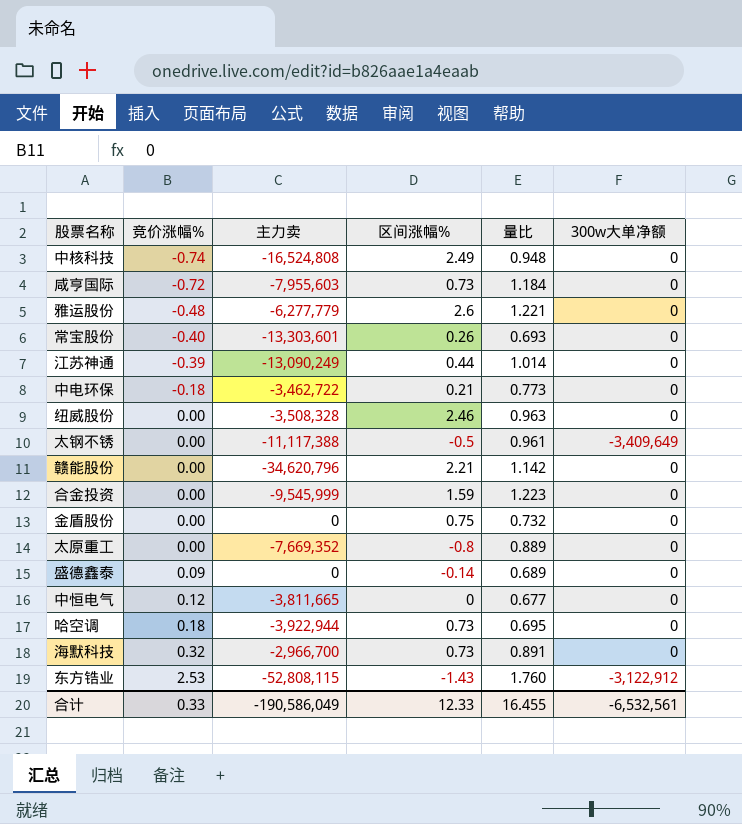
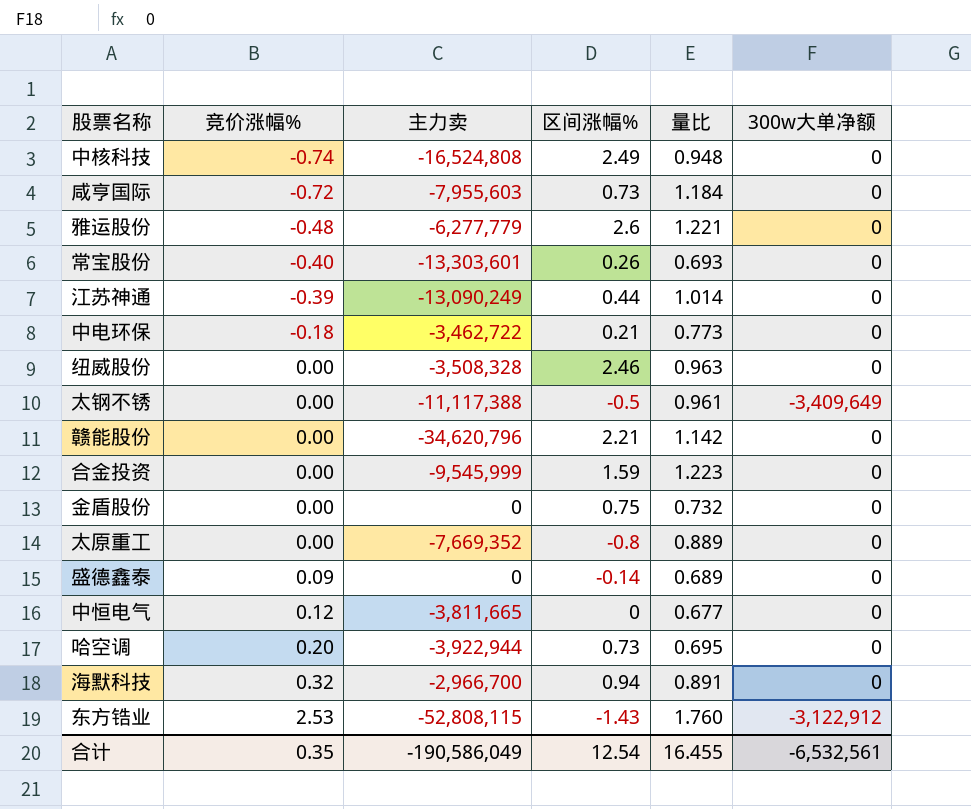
哈空调 | 竞价涨幅%: 0.18 -> 0.20
海默科技 | 区间涨幅%: 0.73 -> 0.94
合计 | 竞价涨幅%: 0.33 -> 0.35
合计 | 区间涨幅%: 12.33 -> 12.54

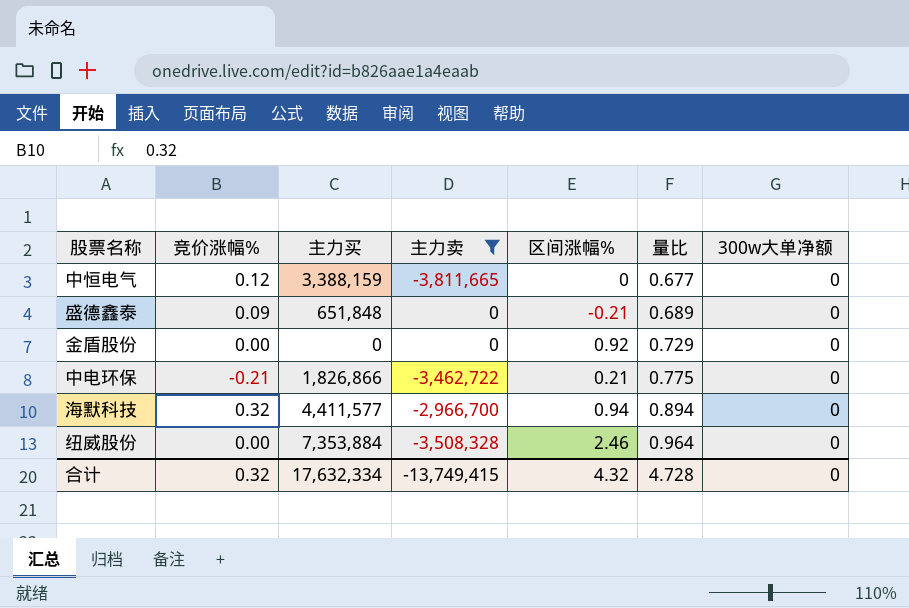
filter: none -> 主力卖 >= -3,811,665
row order: 竞价涨幅% ascending -> 量比 ascending
column 主力买 | position: none -> 3
盛德鑫泰 | 区间涨幅%: -0.14 -> -0.21
金盾股份 | 区间涨幅%: 0.75 -> 0.92
金盾股份 | 量比: 0.732 -> 0.729
中电环保 | 竞价涨幅%: -0.18 -> -0.21
中电环保 | 量比: 0.773 -> 0.775
海默科技 | 量比: 0.891 -> 0.894
纽威股份 | 量比: 0.963 -> 0.964
合计 | 竞价涨幅%: 0.35 -> 0.32
合计 | 主力卖: -190,586,049 -> -13,749,415
合计 | 区间涨幅%: 12.54 -> 4.32
合计 | 量比: 16.455 -> 4.728
合计 | 300w大单净额: -6,532,561 -> 0

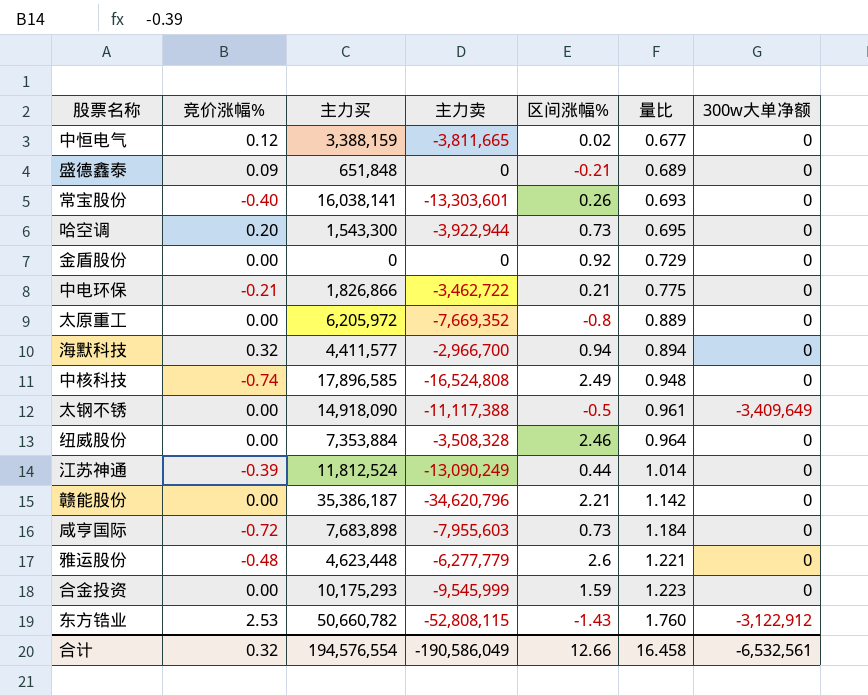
filter: 主力卖 >= -3,811,665 -> none
中恒电气 | 区间涨幅%: 0 -> 0.02
合计 | 主力买: 17,632,334 -> 194,576,554
合计 | 主力卖: -13,749,415 -> -190,586,049
合计 | 区间涨幅%: 4.32 -> 12.66
合计 | 量比: 4.728 -> 16.458
合计 | 300w大单净额: 0 -> -6,532,561

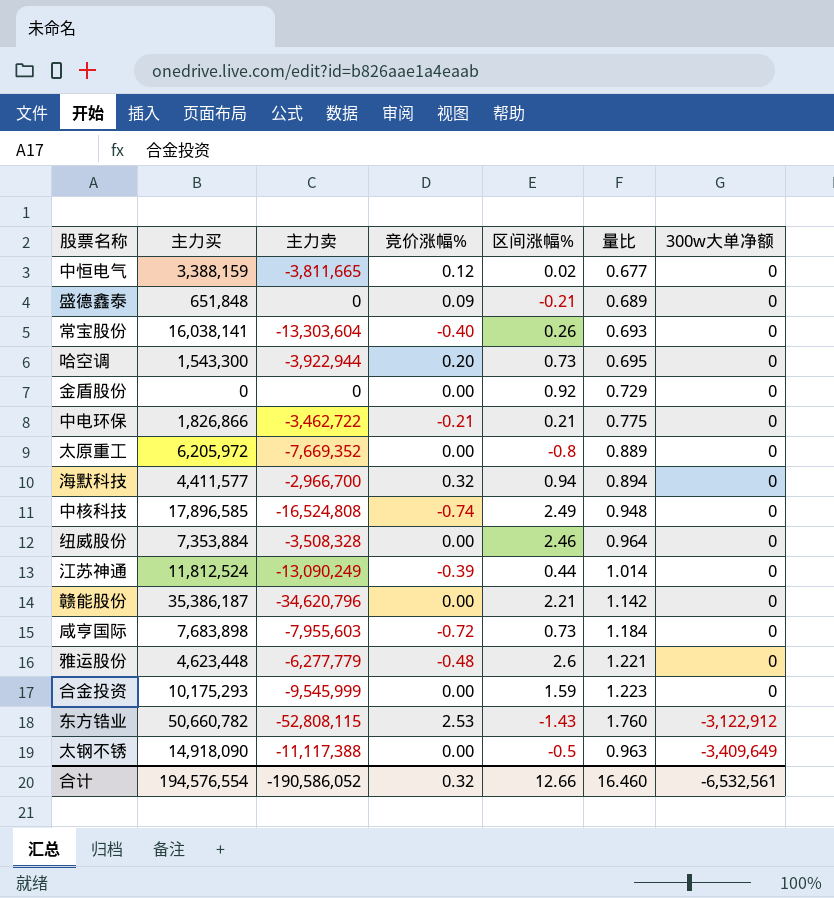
row order: 量比 ascending -> 300w大单净额 descending
column 竞价涨幅% | position: 2 -> 4
常宝股份 | 主力卖: -13,303,601 -> -13,303,604
太钢不锈 | 量比: 0.961 -> 0.963
合计 | 主力卖: -190,586,049 -> -190,586,052
合计 | 量比: 16.458 -> 16.460

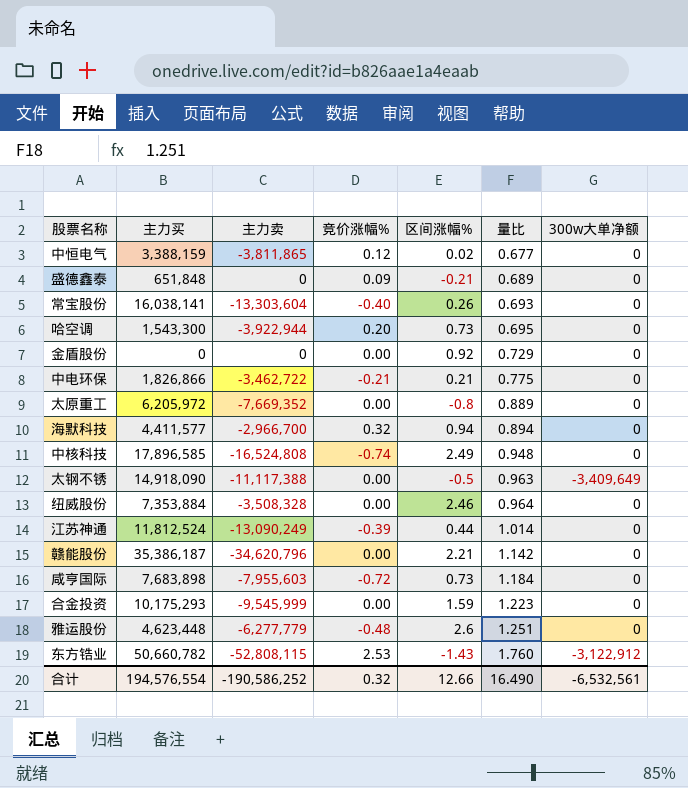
row order: 300w大单净额 descending -> 量比 ascending
中恒电气 | 主力卖: -3,811,665 -> -3,811,865
雅运股份 | 量比: 1.221 -> 1.251
合计 | 主力卖: -190,586,052 -> -190,586,252
合计 | 量比: 16.460 -> 16.490

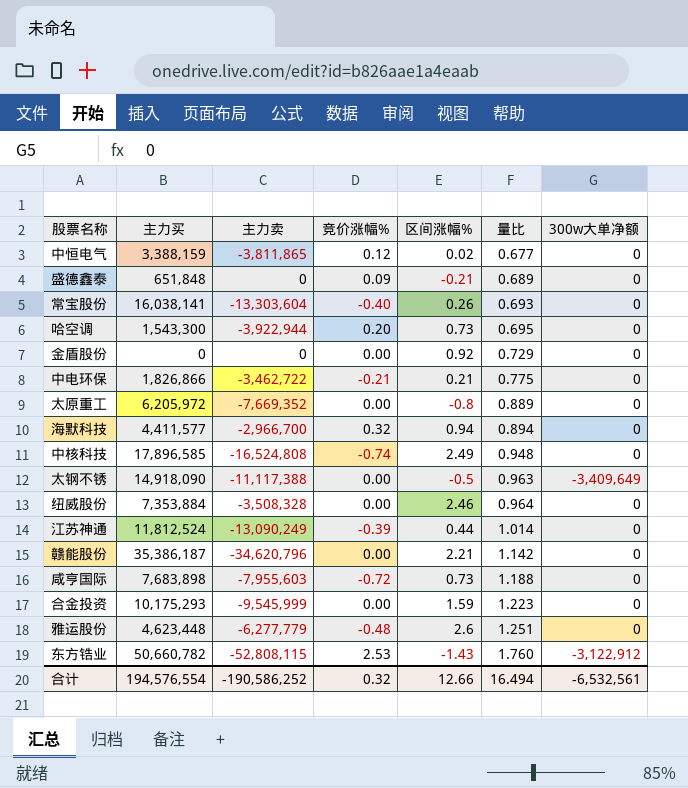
咸亨国际 | 量比: 1.184 -> 1.188
合计 | 量比: 16.490 -> 16.494

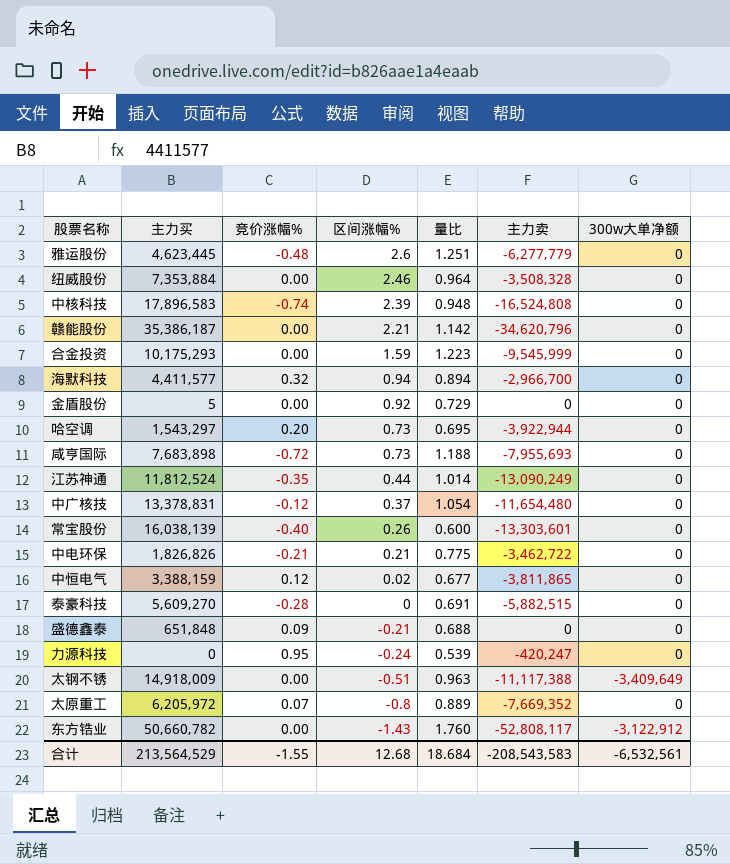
row order: 量比 ascending -> 区间涨幅% descending
column 主力卖 | position: 3 -> 6
雅运股份 | 主力买: 4,623,448 -> 4,623,445
中核科技 | 主力买: 17,896,585 -> 17,896,583
中核科技 | 区间涨幅%: 2.49 -> 2.39
金盾股份 | 主力买: 0 -> 5
哈空调 | 主力买: 1,543,300 -> 1,543,297
咸亨国际 | 主力卖: -7,955,603 -> -7,955,693
江苏神通 | 竞价涨幅%: -0.39 -> -0.35
row 中广核技: none -> 13,378,831 | -0.12 | 0.37 | 1.054 | -11,654,480 | 0
常宝股份 | 主力买: 16,038,141 -> 16,038,139
常宝股份 | 量比: 0.693 -> 0.600
常宝股份 | 主力卖: -13,303,604 -> -13,303,601
中电环保 | 主力买: 1,826,866 -> 1,826,826
row 泰豪科技: none -> 5,609,270 | -0.28 | 0 | 0.691 | -5,882,515 | 0
盛德鑫泰 | 量比: 0.689 -> 0.688
row 力源科技: none -> 0 | 0.95 | -0.24 | 0.539 | -420,247 | 0
太钢不锈 | 主力买: 14,918,090 -> 14,918,009
太钢不锈 | 区间涨幅%: -0.5 -> -0.51
太原重工 | 竞价涨幅%: 0.00 -> 0.07
东方锆业 | 竞价涨幅%: 2.53 -> 0.00
东方锆业 | 主力卖: -52,808,115 -> -52,808,117
合计 | 主力买: 194,576,554 -> 213,564,529
合计 | 竞价涨幅%: 0.32 -> -1.55
合计 | 区间涨幅%: 12.66 -> 12.68
合计 | 量比: 16.494 -> 18.684
合计 | 主力卖: -190,586,252 -> -208,543,583

